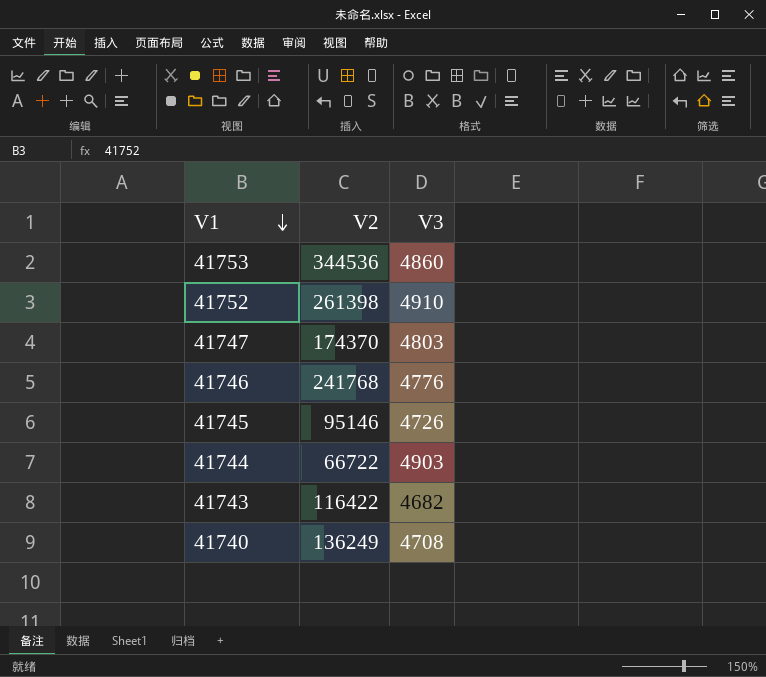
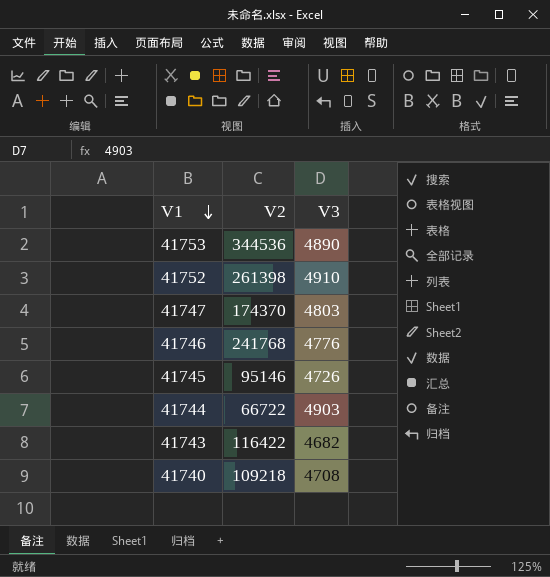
41753 | V3: 4860 -> 4890
41740 | V2: 136249 -> 109218

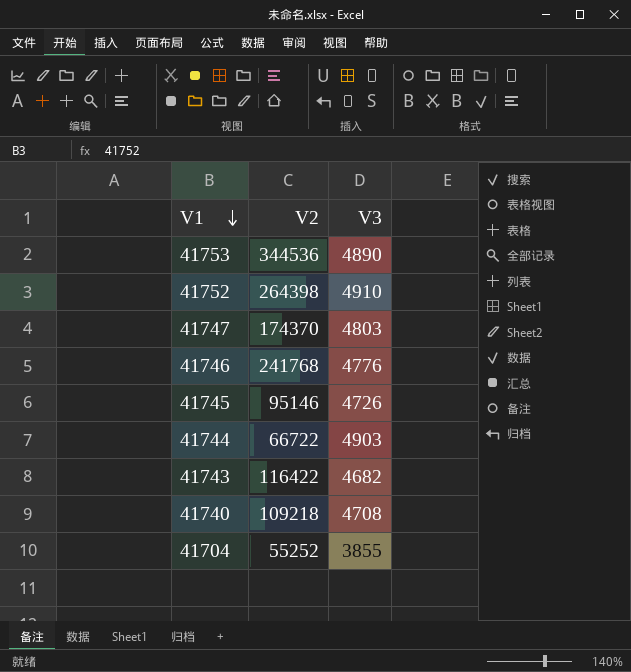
41752 | V2: 261398 -> 264398
row 41704: none -> 55252 | 3855

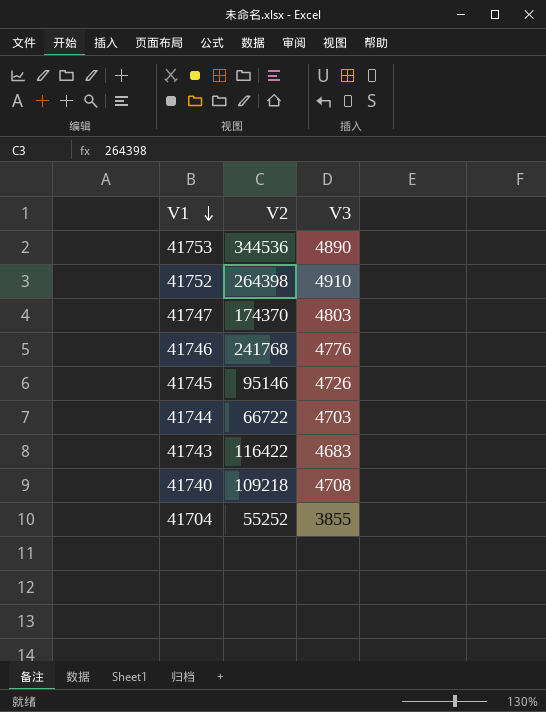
41744 | V3: 4903 -> 4703
41743 | V3: 4682 -> 4683

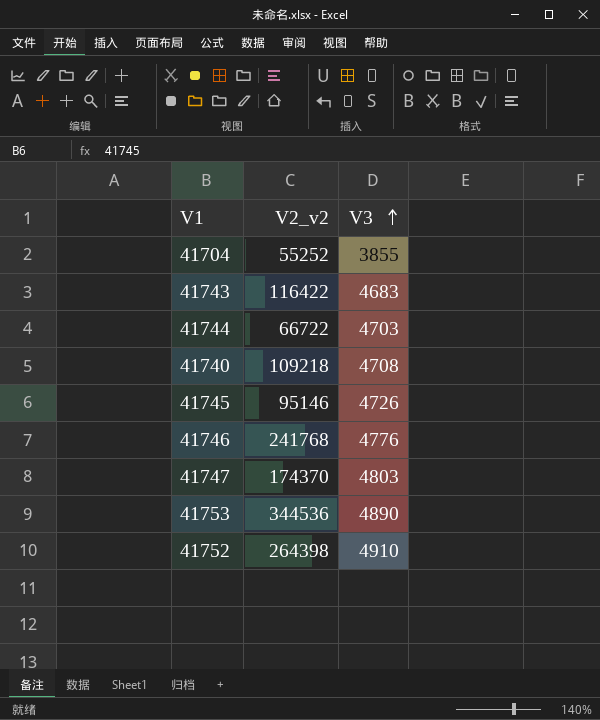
row order: V1 descending -> V3 ascending
column name: V2 -> V2_v2

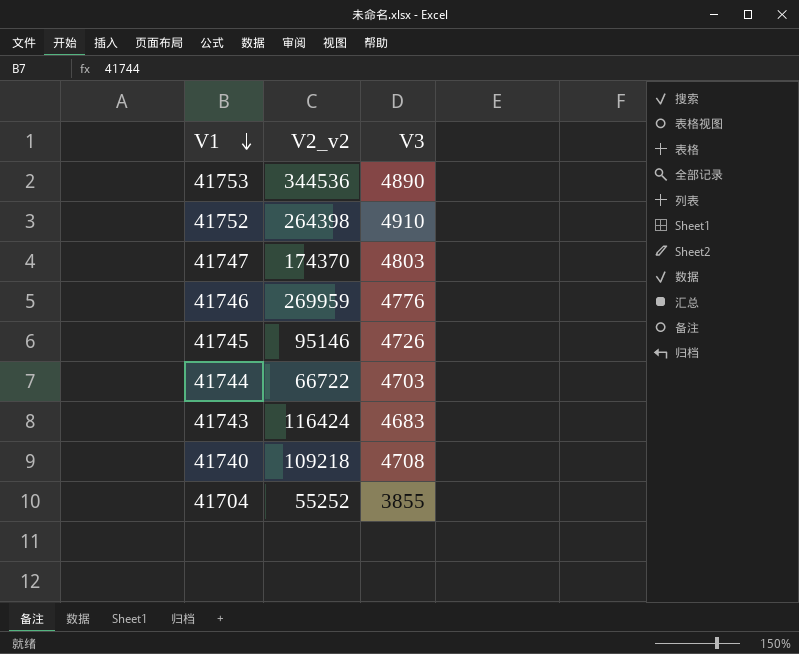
row order: V3 ascending -> V1 descending
41746 | V2_v2: 241768 -> 269959
41743 | V2_v2: 116422 -> 116424

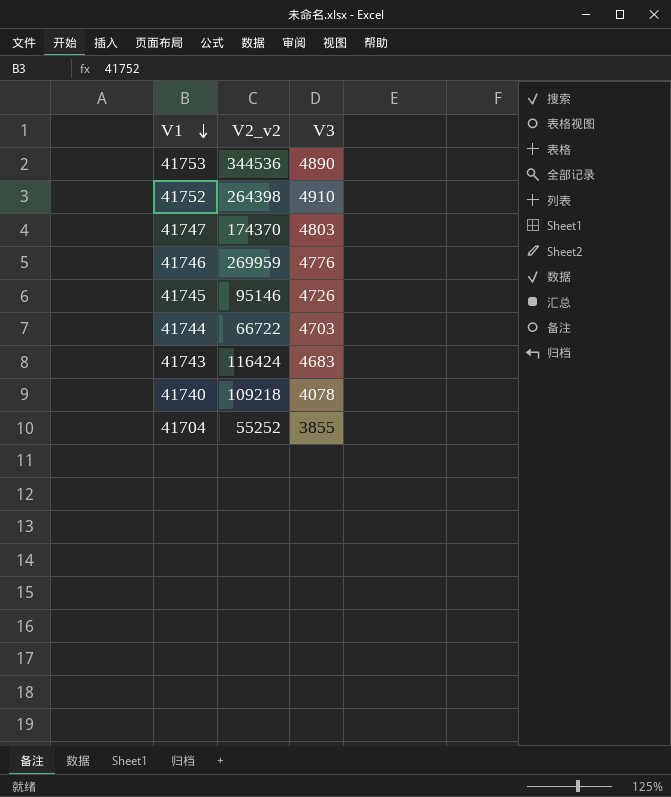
41740 | V3: 4708 -> 4078

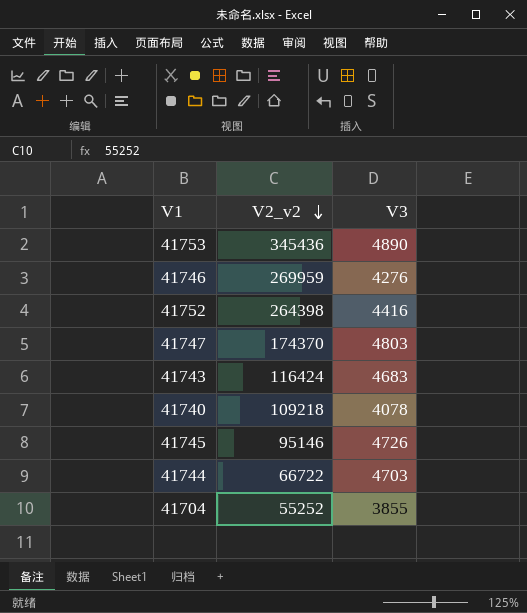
row order: V1 descending -> V2_v2 descending
41753 | V2_v2: 344536 -> 345436
41746 | V3: 4776 -> 4276
41752 | V3: 4910 -> 4416

